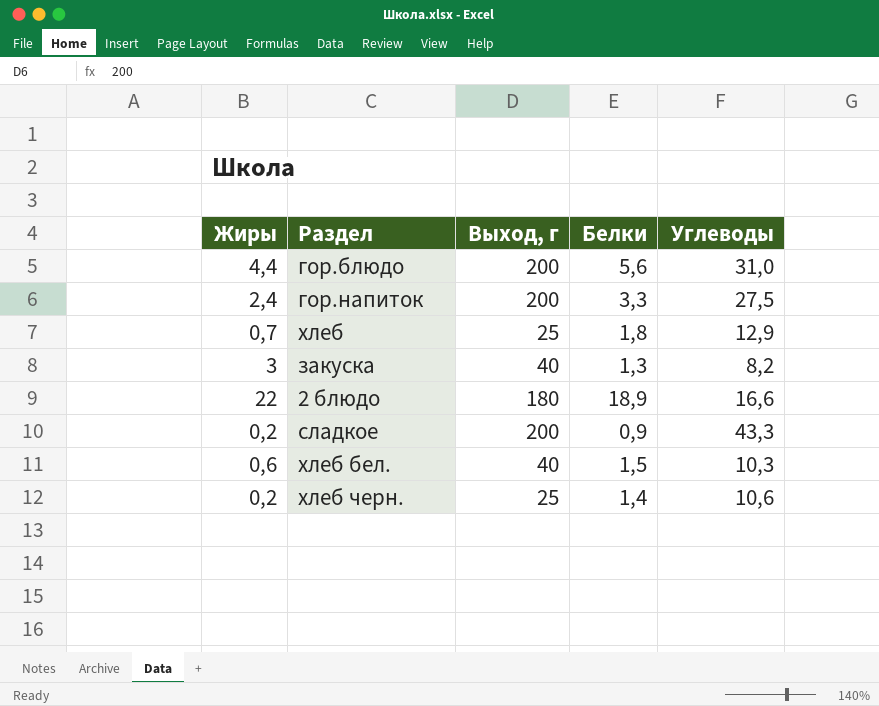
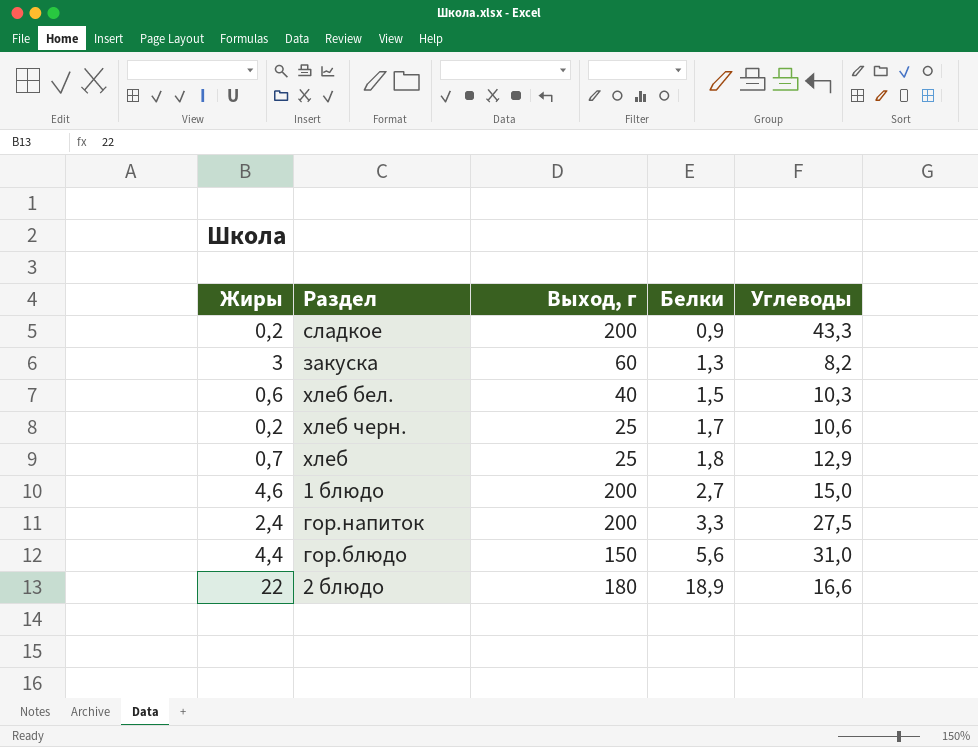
row order: none -> Белки ascending
закуска | Выход, г: 40 -> 60
хлеб черн. | Белки: 1,4 -> 1,7
row 1 блюдо: none -> 4,6 | 200 | 2,7 | 15,0
гор.блюдо | Выход, г: 200 -> 150

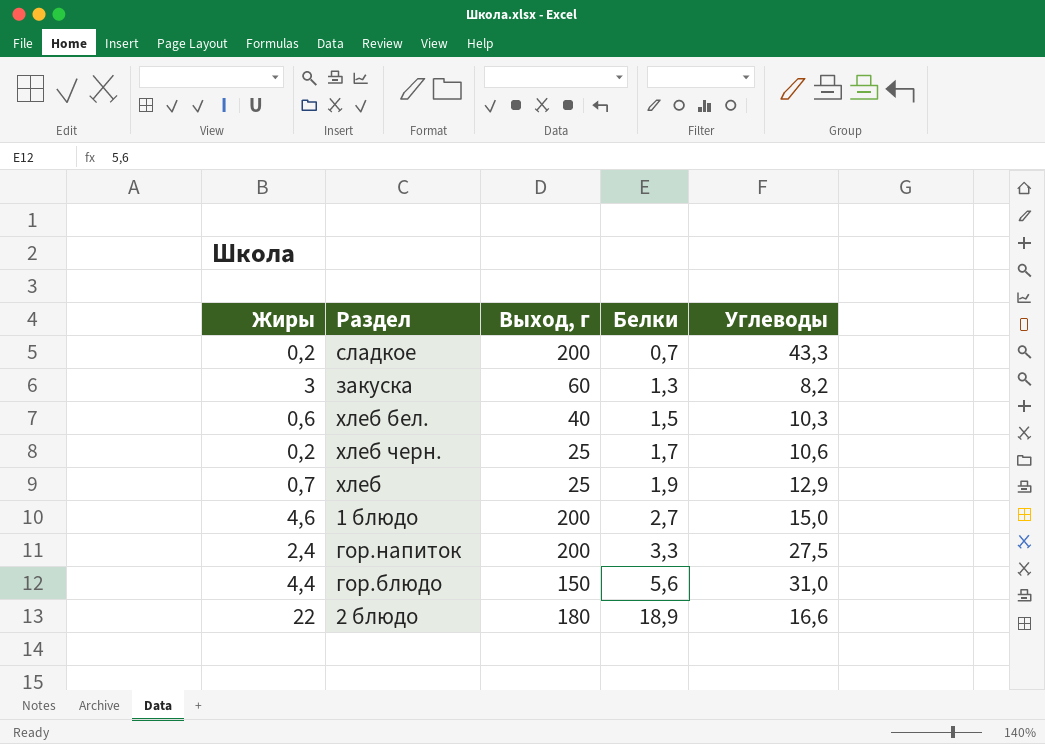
сладкое | Белки: 0,9 -> 0,7
хлеб | Белки: 1,8 -> 1,9

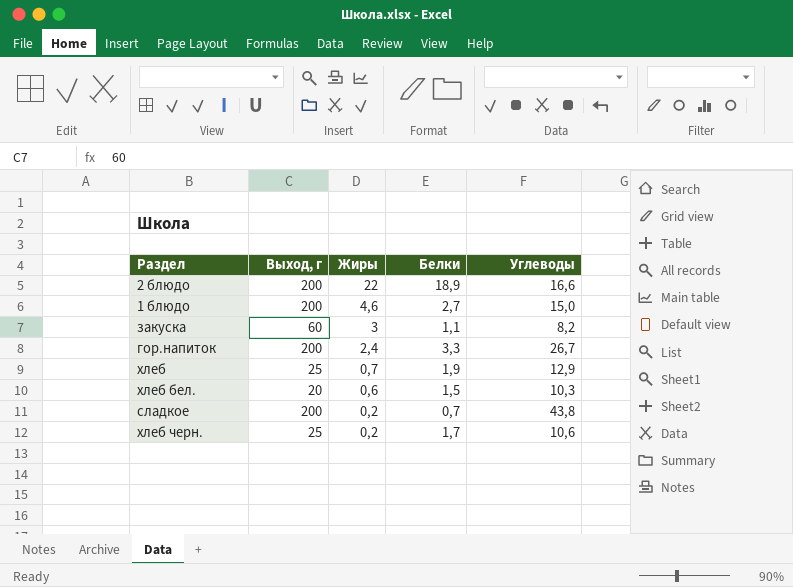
row order: Белки ascending -> Жиры descending
column Жиры | position: 1 -> 3
row гор.блюдо: 4,4 | 150 | 5,6 | 31,0 -> none
2 блюдо | Выход, г: 180 -> 200
закуска | Белки: 1,3 -> 1,1
гор.напиток | Углеводы: 27,5 -> 26,7
хлеб бел. | Выход, г: 40 -> 20
сладкое | Углеводы: 43,3 -> 43,8

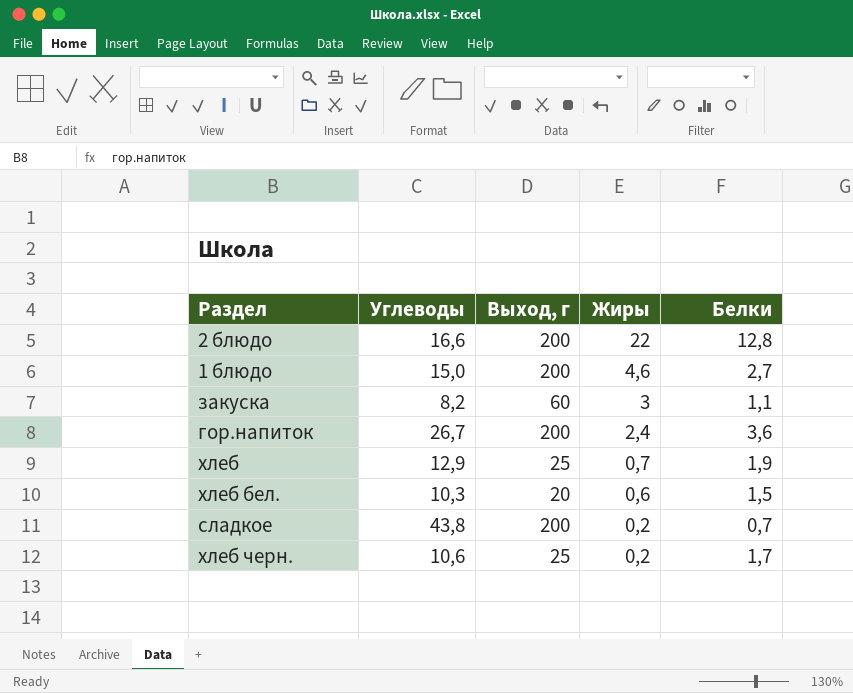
column Углеводы | position: 5 -> 2
2 блюдо | Белки: 18,9 -> 12,8
гор.напиток | Белки: 3,3 -> 3,6

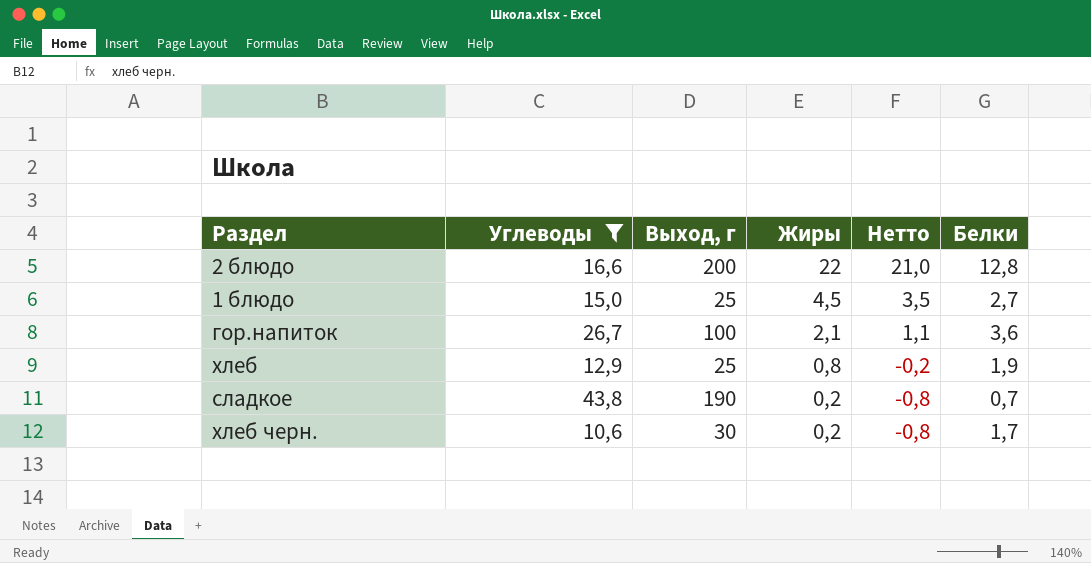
filter: none -> Углеводы >= 10,6
column Нетто | formula: none -> [Жиры] - 1
1 блюдо | Выход, г: 200 -> 25
1 блюдо | Жиры: 4,6 -> 4,5
гор.напиток | Выход, г: 200 -> 100
гор.напиток | Жиры: 2,4 -> 2,1
хлеб | Жиры: 0,7 -> 0,8
сладкое | Выход, г: 200 -> 190
хлеб черн. | Выход, г: 25 -> 30

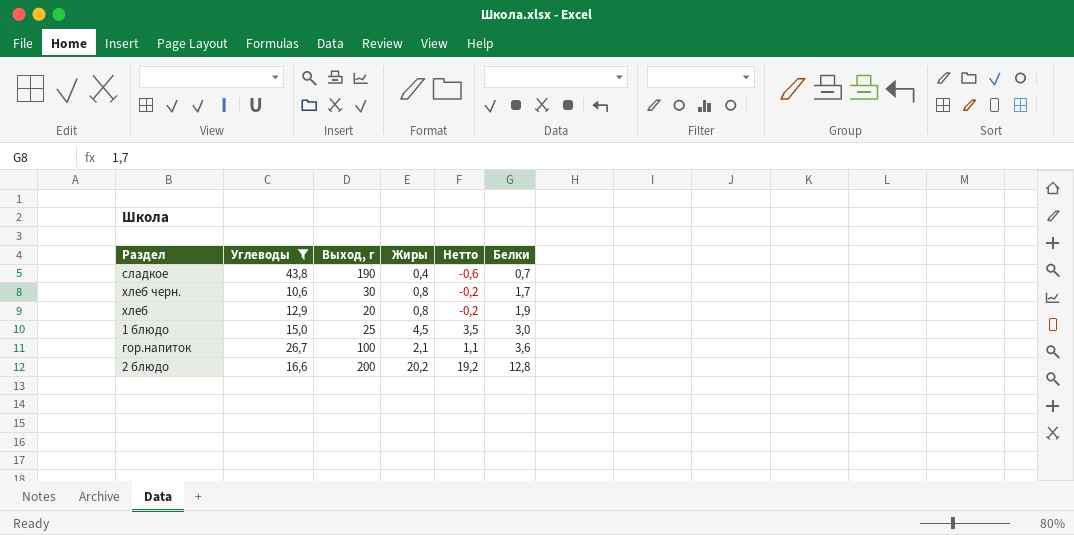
row order: Жиры descending -> Белки ascending
сладкое | Жиры: 0,2 -> 0,4
сладкое | Нетто: -0,8 -> -0,6
хлеб черн. | Жиры: 0,2 -> 0,8
хлеб черн. | Нетто: -0,8 -> -0,2
хлеб | Выход, г: 25 -> 20
1 блюдо | Белки: 2,7 -> 3,0
2 блюдо | Жиры: 22 -> 20,2
2 блюдо | Нетто: 21,0 -> 19,2

